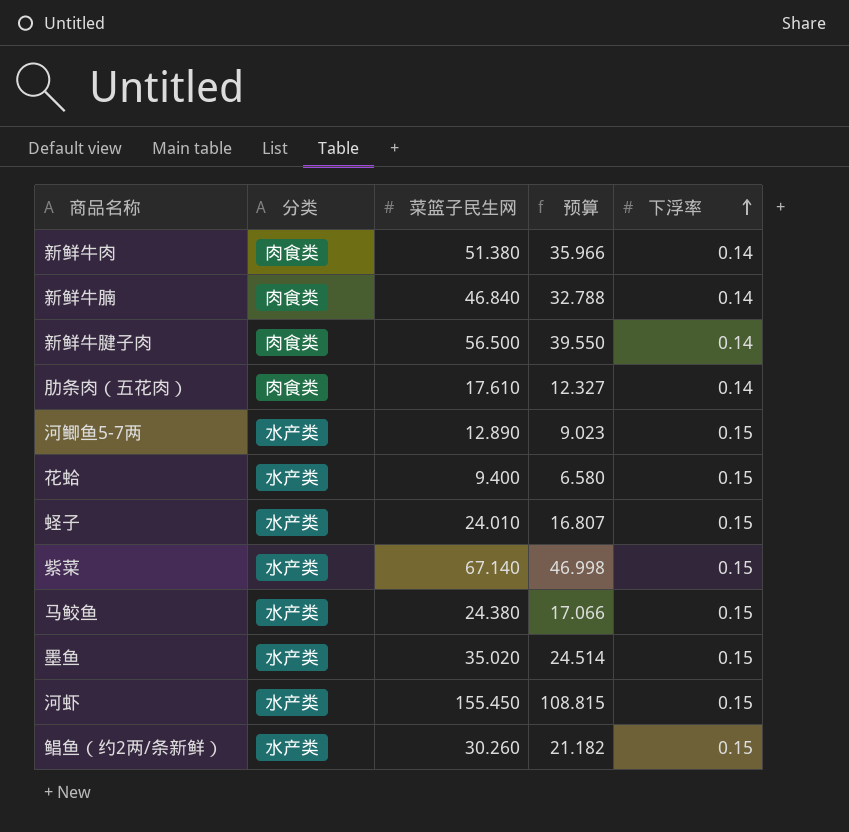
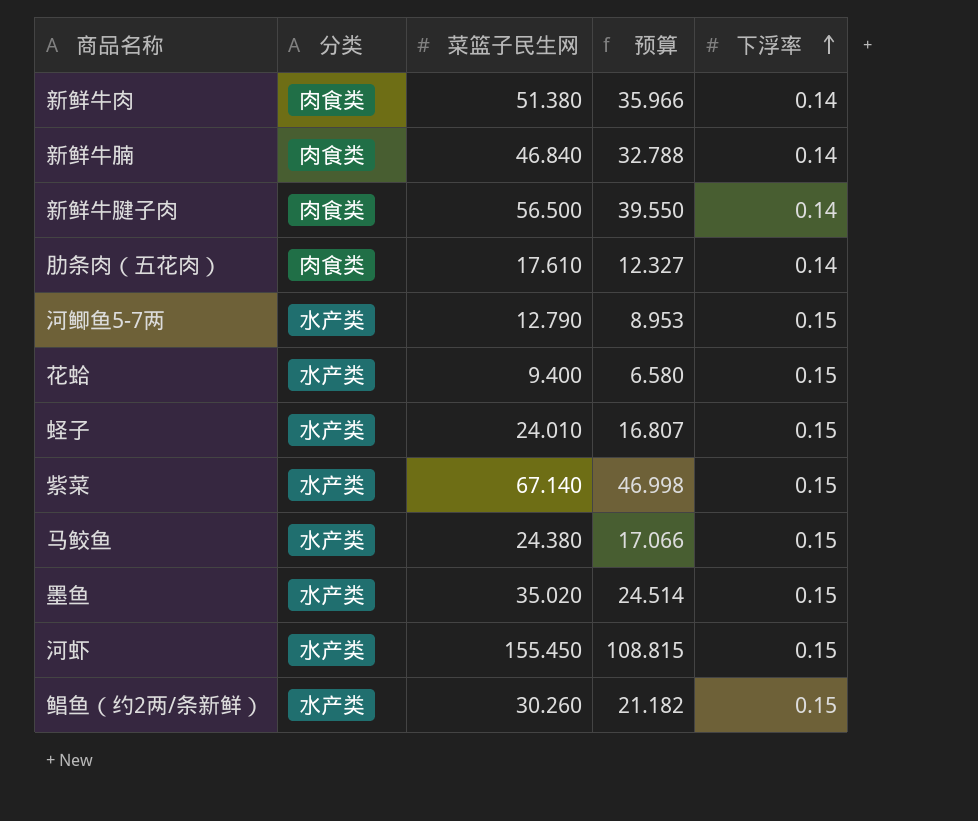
河鲫鱼5-7两 | 菜篮子民生网: 12.890 -> 12.790
河鲫鱼5-7两 | 预算: 9.023 -> 8.953

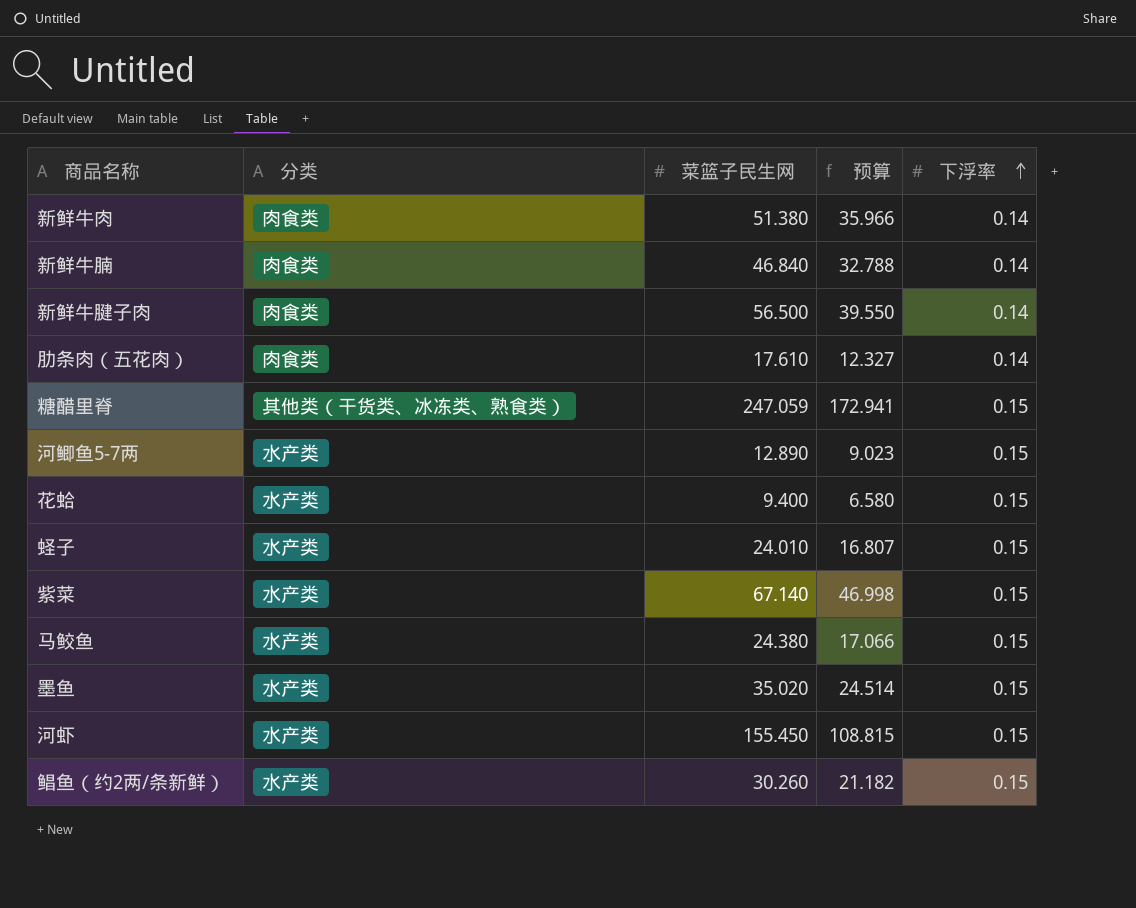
row 糖醋里脊: none -> 其他类（干货类、冰冻类、熟食类） | 247.059 | 172.941 | 0.15
河鲫鱼5-7两 | 菜篮子民生网: 12.790 -> 12.890
河鲫鱼5-7两 | 预算: 8.953 -> 9.023

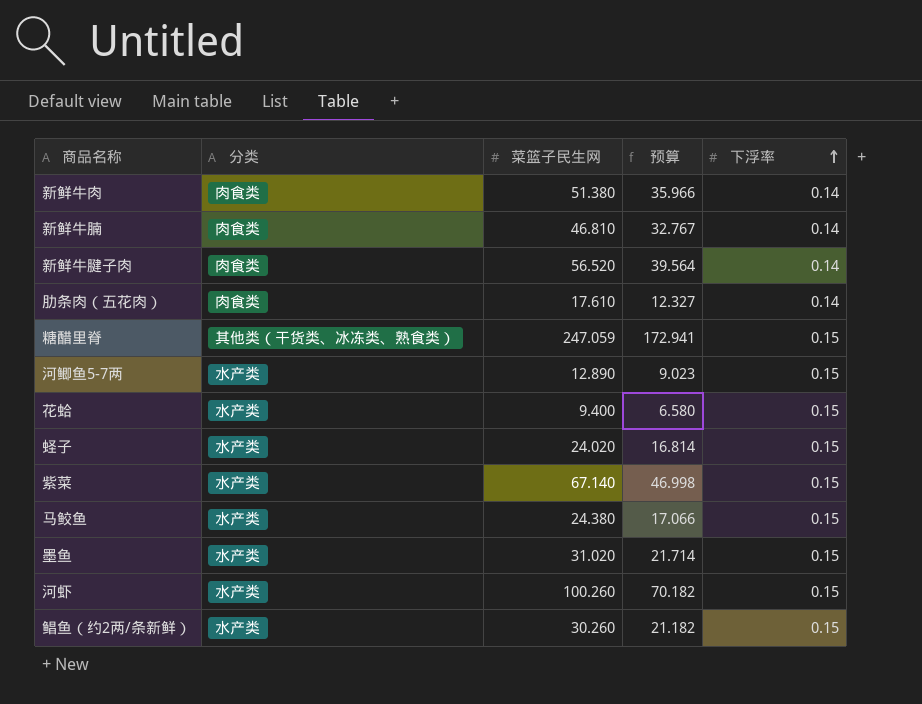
新鲜牛腩 | 菜篮子民生网: 46.840 -> 46.810
新鲜牛腩 | 预算: 32.788 -> 32.767
新鲜牛腱子肉 | 菜篮子民生网: 56.500 -> 56.520
新鲜牛腱子肉 | 预算: 39.550 -> 39.564
蛏子 | 菜篮子民生网: 24.010 -> 24.020
蛏子 | 预算: 16.807 -> 16.814
墨鱼 | 菜篮子民生网: 35.020 -> 31.020
墨鱼 | 预算: 24.514 -> 21.714
河虾 | 菜篮子民生网: 155.450 -> 100.260
河虾 | 预算: 108.815 -> 70.182

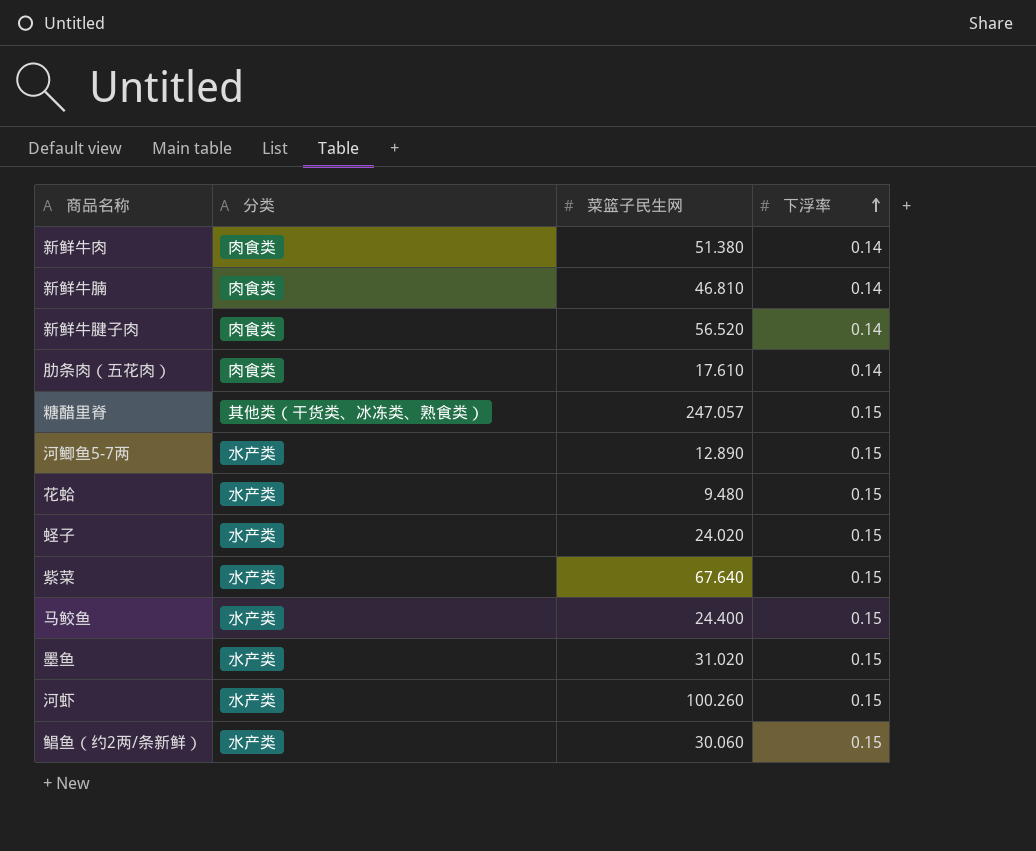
column 预算 | formula: [菜篮子民生网] * 0.7 -> none
糖醋里脊 | 菜篮子民生网: 247.059 -> 247.057
花蛤 | 菜篮子民生网: 9.400 -> 9.480
紫菜 | 菜篮子民生网: 67.140 -> 67.640
马鲛鱼 | 菜篮子民生网: 24.380 -> 24.400
鲳鱼（约2两/条新鲜） | 菜篮子民生网: 30.260 -> 30.060

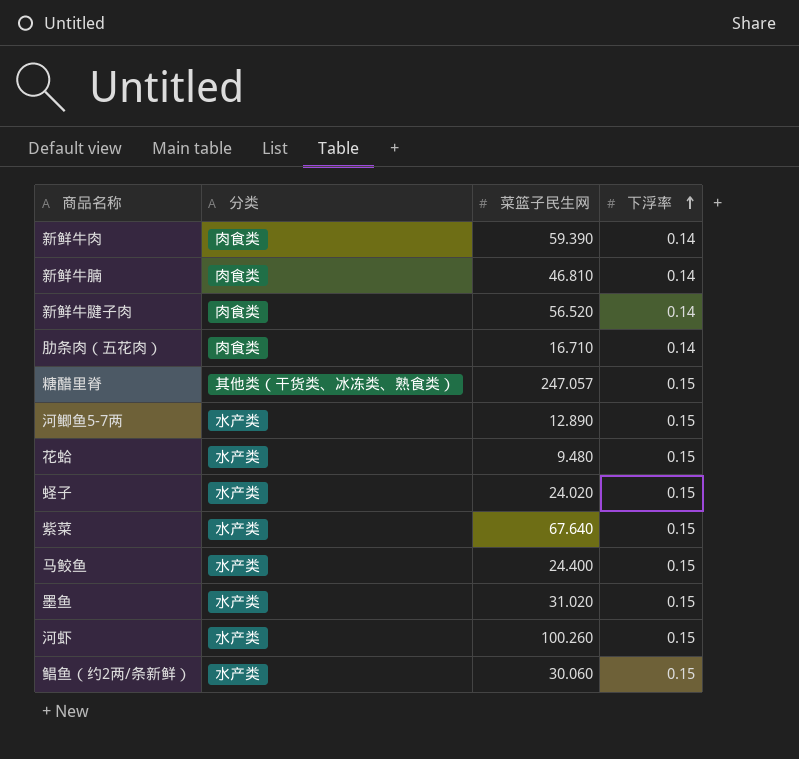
新鲜牛肉 | 菜篮子民生网: 51.380 -> 59.390
肋条肉（五花肉） | 菜篮子民生网: 17.610 -> 16.710

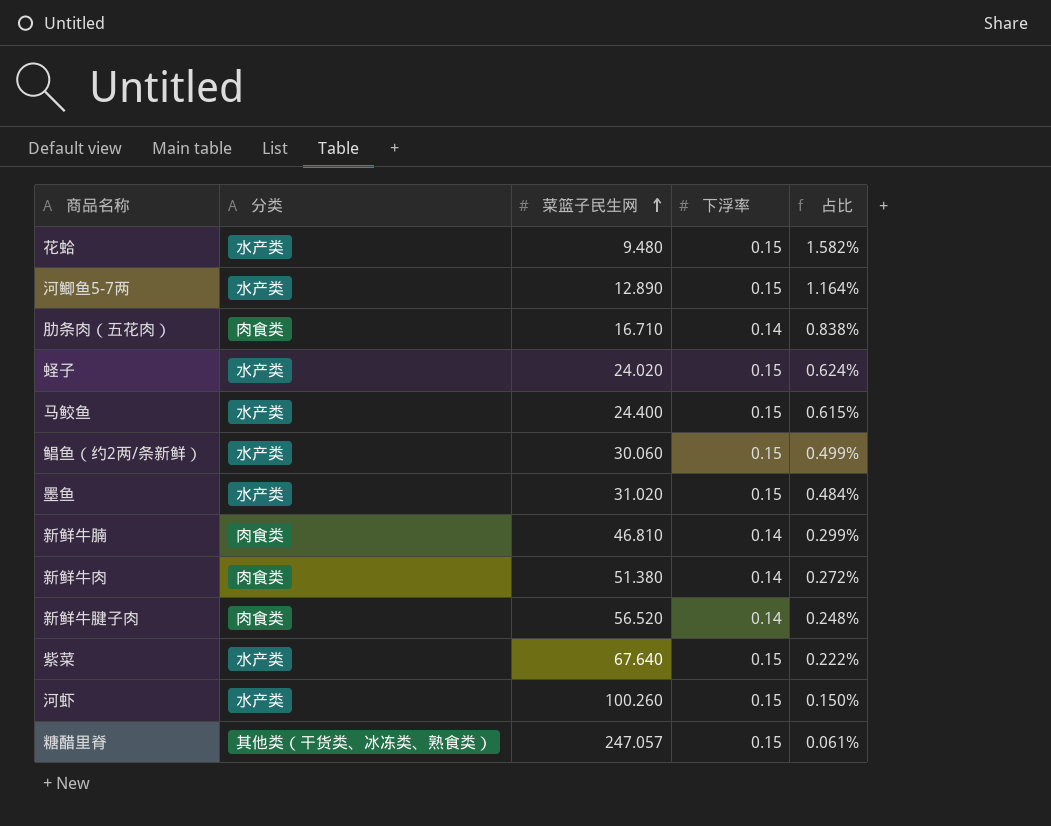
row order: 下浮率 ascending -> 菜篮子民生网 ascending
column 占比 | formula: none -> [下浮率] / [菜篮子民生网]
新鲜牛肉 | 菜篮子民生网: 59.390 -> 51.380

